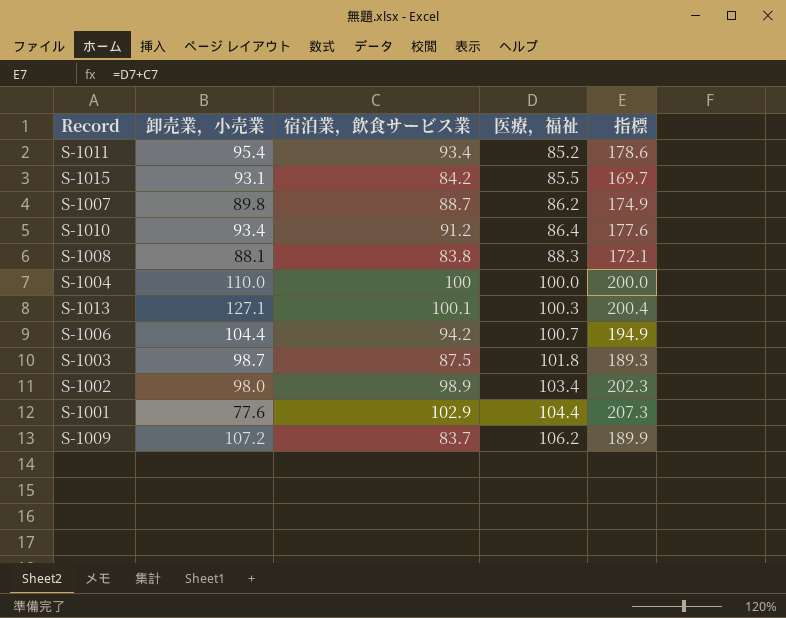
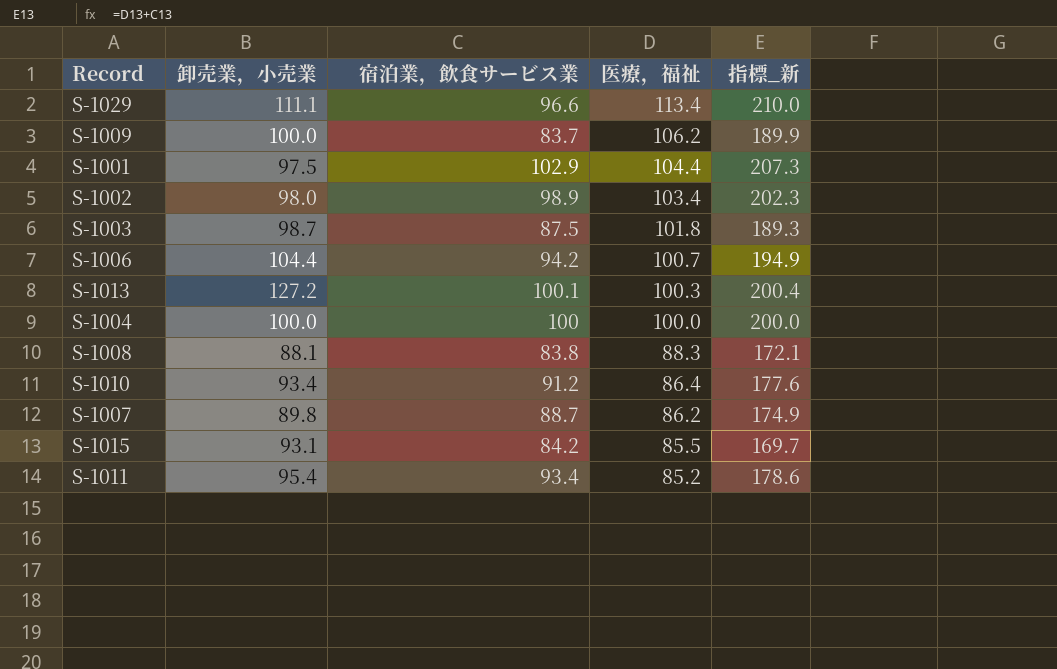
row order: 医療，福祉 ascending -> 医療，福祉 descending
column name: 指標 -> 指標_新
row S-1029: none -> 111.1 | 96.6 | 113.4 | 210.0
S-1009 | 卸売業，小売業: 107.2 -> 100.0
S-1001 | 卸売業，小売業: 77.6 -> 97.5
S-1013 | 卸売業，小売業: 127.1 -> 127.2
S-1004 | 卸売業，小売業: 110.0 -> 100.0

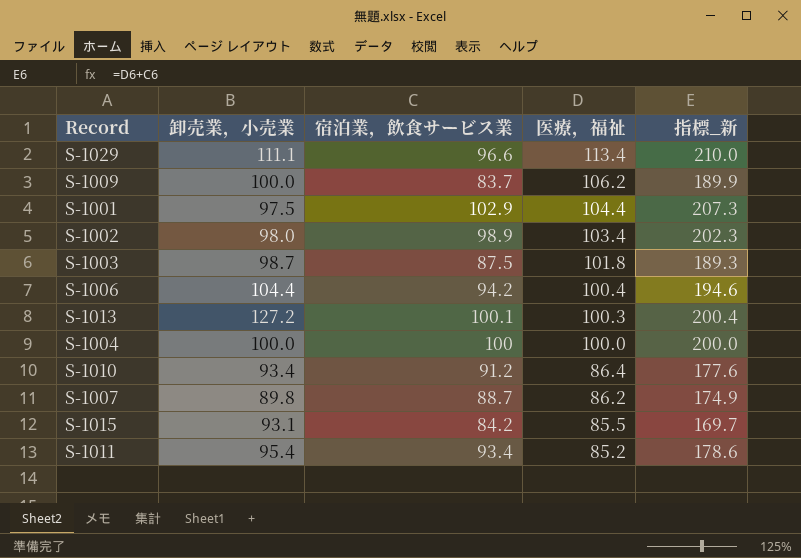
row S-1008: 88.1 | 83.8 | 88.3 | 172.1 -> none
S-1006 | 医療，福祉: 100.7 -> 100.4
S-1006 | 指標_新: 194.9 -> 194.6

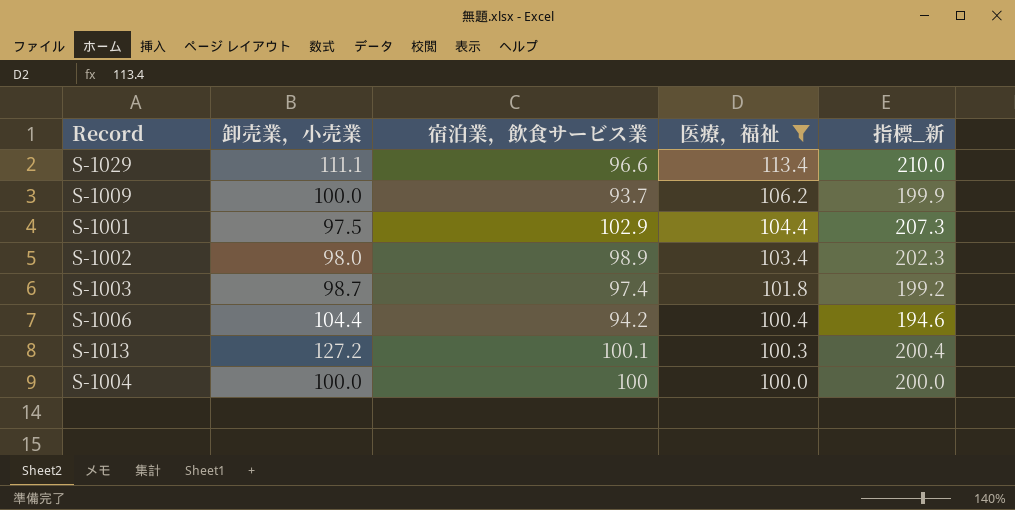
filter: none -> 医療，福祉 >= 100.0
S-1009 | 宿泊業，飲食サービス業: 83.7 -> 93.7
S-1009 | 指標_新: 189.9 -> 199.9
S-1003 | 宿泊業，飲食サービス業: 87.5 -> 97.4
S-1003 | 指標_新: 189.3 -> 199.2

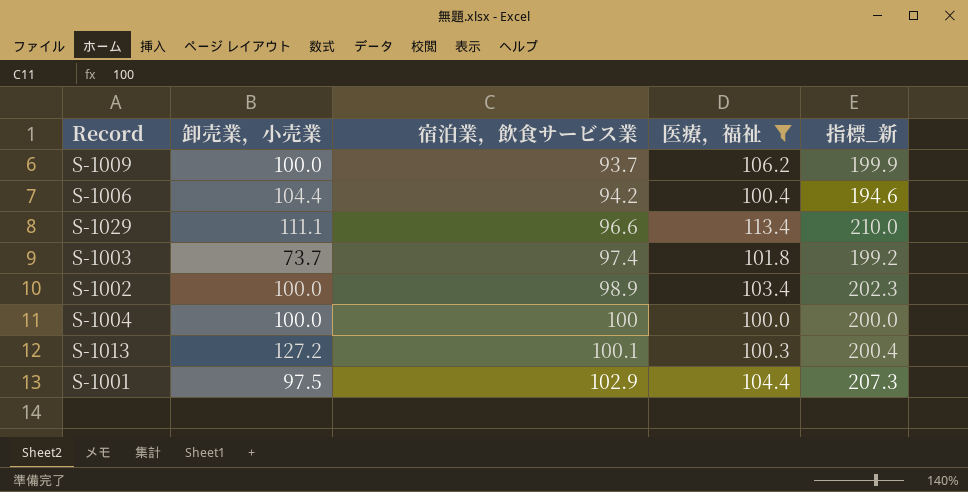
row order: 医療，福祉 descending -> 宿泊業，飲食サービス業 ascending
S-1003 | 卸売業，小売業: 98.7 -> 73.7
S-1002 | 卸売業，小売業: 98.0 -> 100.0

